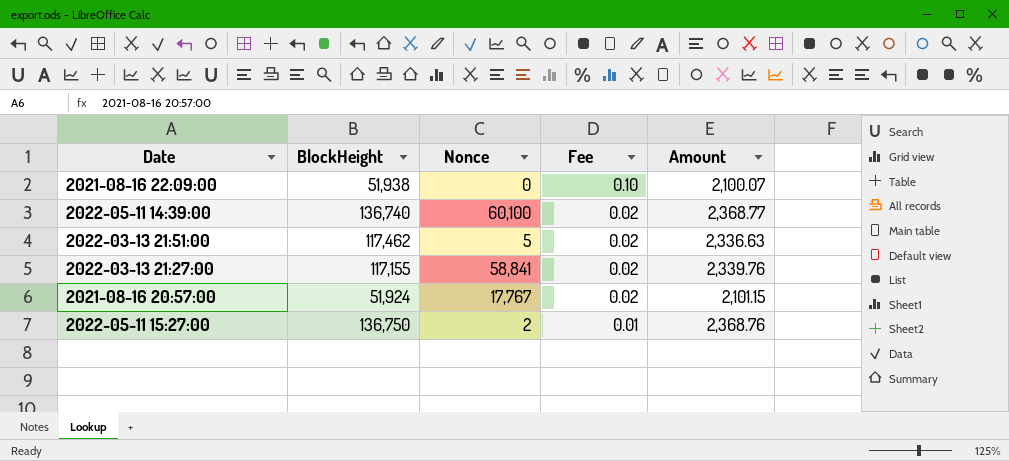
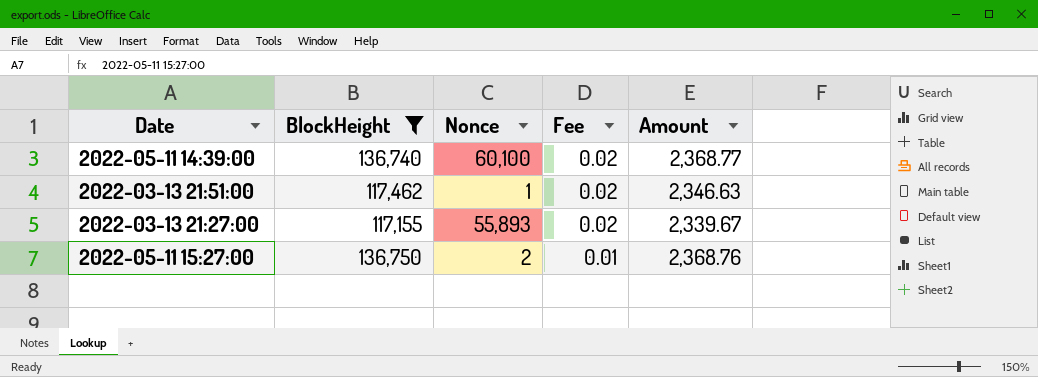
filter: none -> BlockHeight >= 117,155
2022-03-13 21:51:00 | Nonce: 5 -> 1
2022-03-13 21:51:00 | Amount: 2,336.63 -> 2,346.63
2022-03-13 21:27:00 | Nonce: 58,841 -> 55,893
2022-03-13 21:27:00 | Amount: 2,339.76 -> 2,339.67

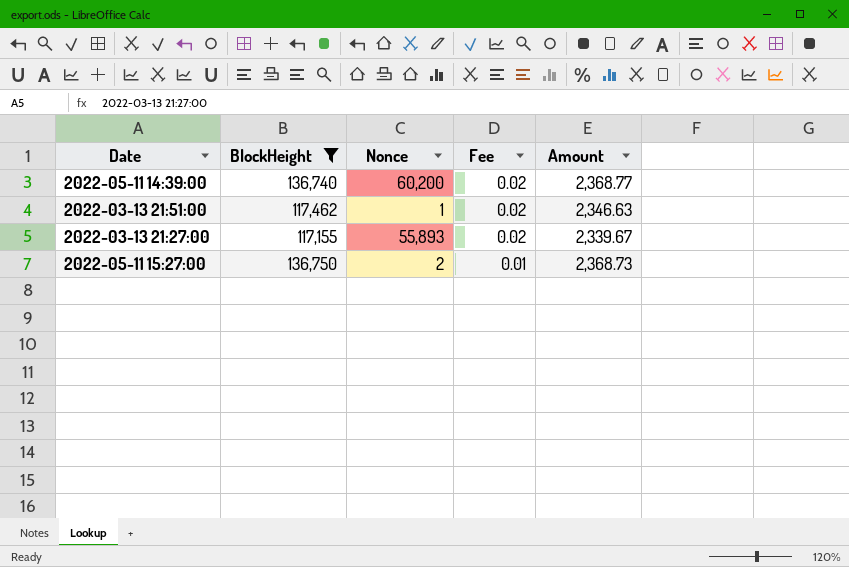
2022-05-11 14:39:00 | Nonce: 60,100 -> 60,200
2022-05-11 15:27:00 | Amount: 2,368.76 -> 2,368.73

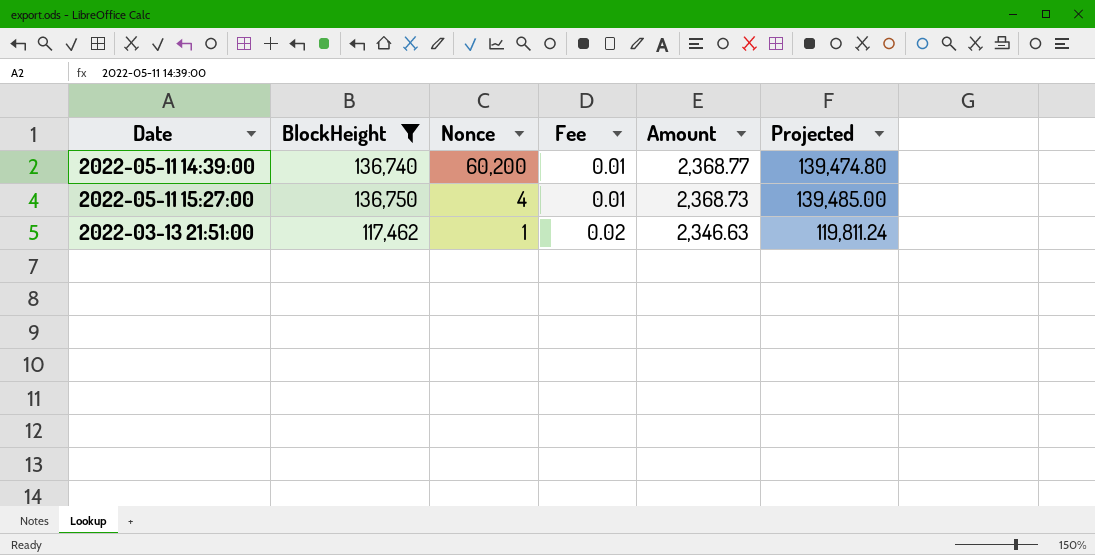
row order: Fee descending -> Nonce descending
column Projected | formula: none -> [BlockHeight] * 1.02
row 2022-03-13 21:27:00: 117,155 | 55,893 | 0.02 | 2,339.67 -> none
2022-05-11 14:39:00 | Fee: 0.02 -> 0.01
2022-05-11 15:27:00 | Nonce: 2 -> 4

